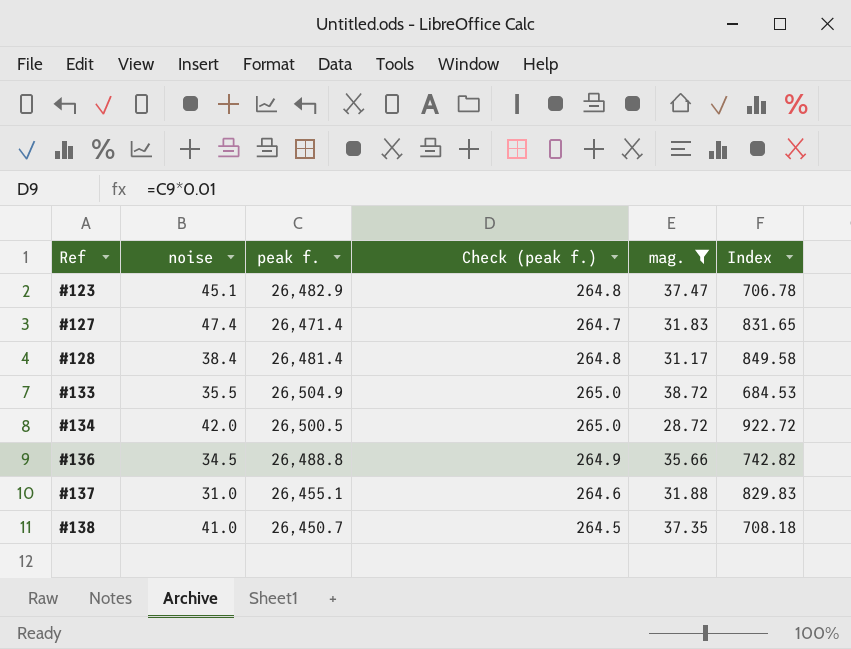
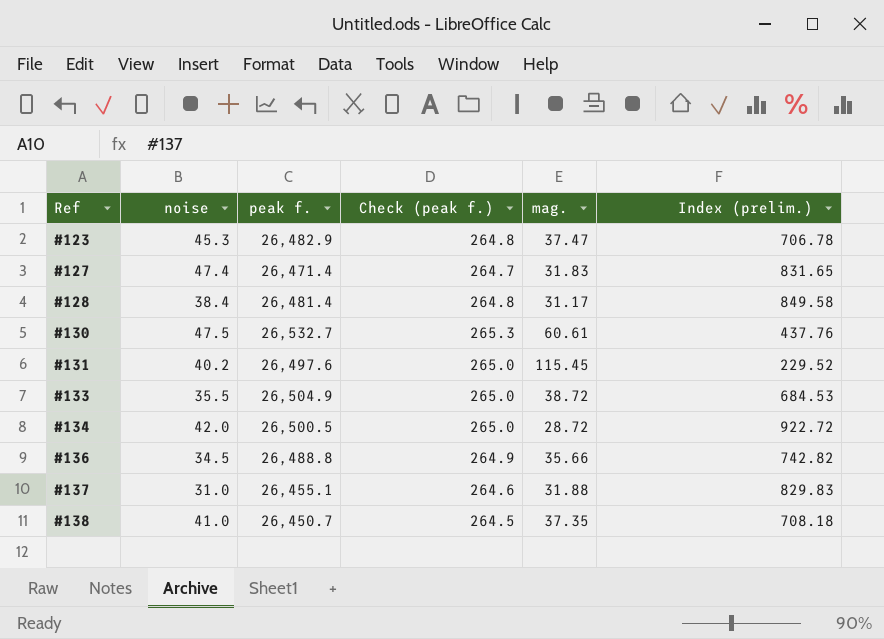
filter: mag. <= 38.72 -> none
column name: Index -> Index (prelim.)
#123 | noise: 45.1 -> 45.3

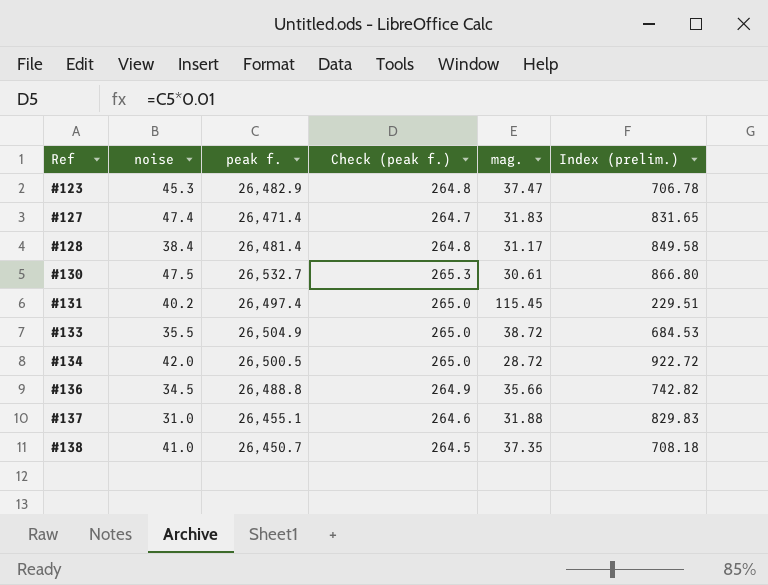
#130 | mag.: 60.61 -> 30.61
#130 | Index (prelim.): 437.76 -> 866.80
#131 | peak f.: 26,497.6 -> 26,497.4
#131 | Index (prelim.): 229.52 -> 229.51

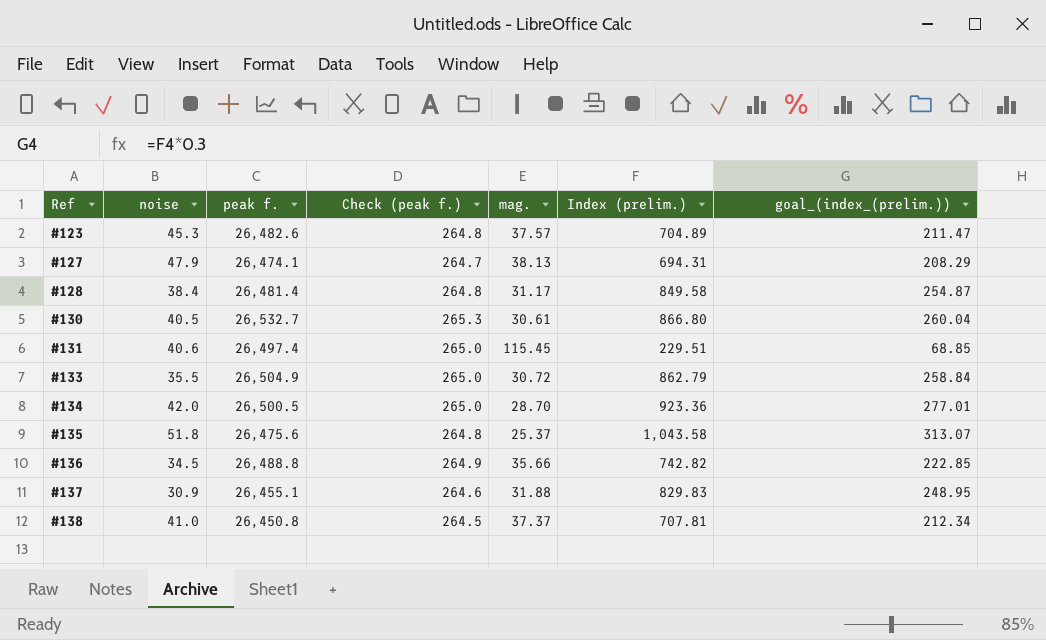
column goal_(index_(prelim.)) | formula: none -> [Index (prelim.)] * 0.3
#123 | peak f.: 26,482.9 -> 26,482.6
#123 | mag.: 37.47 -> 37.57
#123 | Index (prelim.): 706.78 -> 704.89
#127 | noise: 47.4 -> 47.9
#127 | peak f.: 26,471.4 -> 26,474.1
#127 | mag.: 31.83 -> 38.13
#127 | Index (prelim.): 831.65 -> 694.31
#130 | noise: 47.5 -> 40.5
#131 | noise: 40.2 -> 40.6
#133 | mag.: 38.72 -> 30.72
#133 | Index (prelim.): 684.53 -> 862.79
#134 | mag.: 28.72 -> 28.70
#134 | Index (prelim.): 922.72 -> 923.36
row #135: none -> 51.8 | 26,475.6 | 264.8 | 25.37 | 1,043.58 | 313.07
#137 | noise: 31.0 -> 30.9
#138 | peak f.: 26,450.7 -> 26,450.8
#138 | mag.: 37.35 -> 37.37
#138 | Index (prelim.): 708.18 -> 707.81

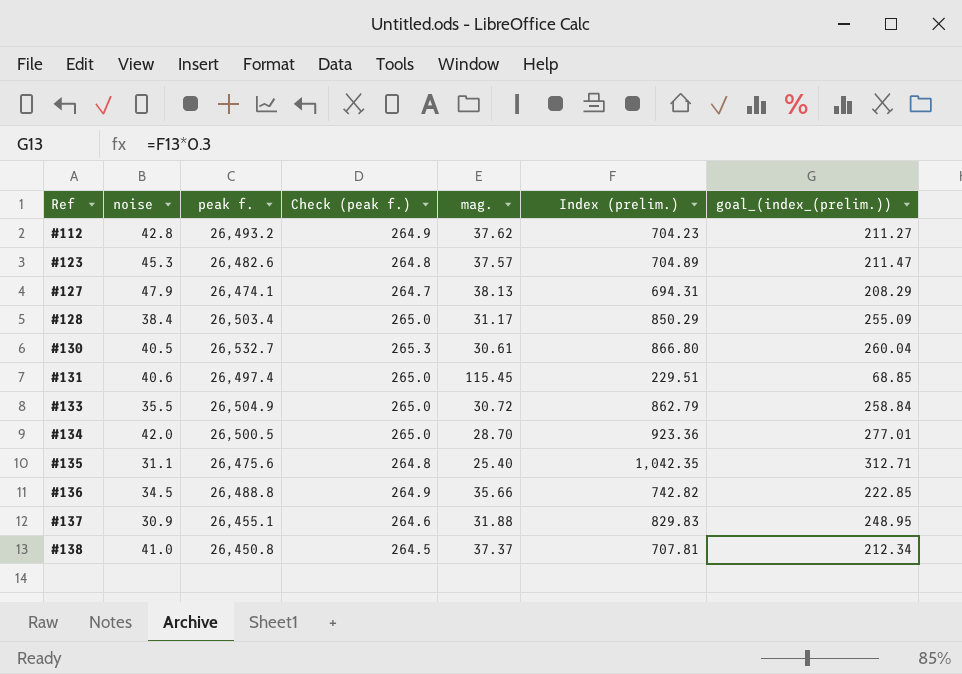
row #112: none -> 42.8 | 26,493.2 | 264.9 | 37.62 | 704.23 | 211.27
#128 | peak f.: 26,481.4 -> 26,503.4
#128 | Check (peak f.): 264.8 -> 265.0
#128 | Index (prelim.): 849.58 -> 850.29
#128 | goal_(index_(prelim.)): 254.87 -> 255.09
#135 | noise: 51.8 -> 31.1
#135 | mag.: 25.37 -> 25.40
#135 | Index (prelim.): 1,043.58 -> 1,042.35
#135 | goal_(index_(prelim.)): 313.07 -> 312.71

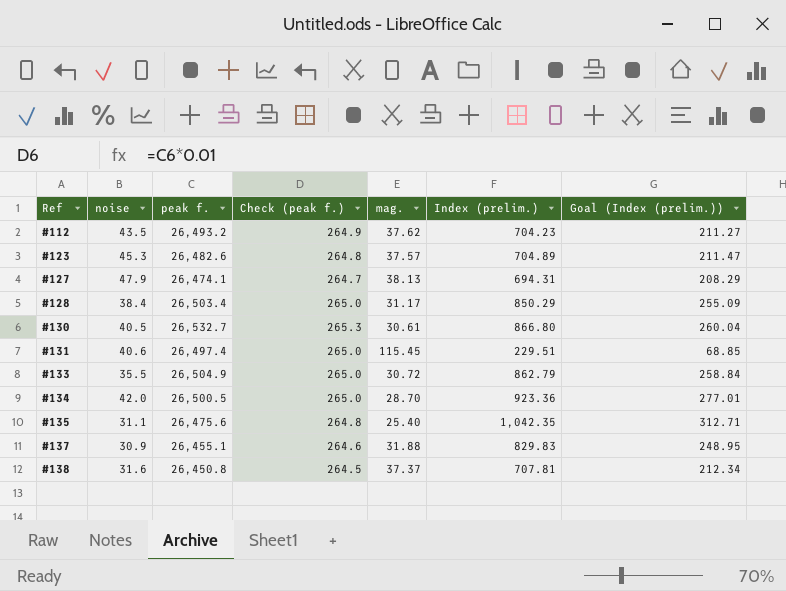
column name: goal_(index_(prelim.)) -> Goal (Index (prelim.))
row #136: 34.5 | 26,488.8 | 264.9 | 35.66 | 742.82 | 222.85 -> none
#112 | noise: 42.8 -> 43.5
#138 | noise: 41.0 -> 31.6

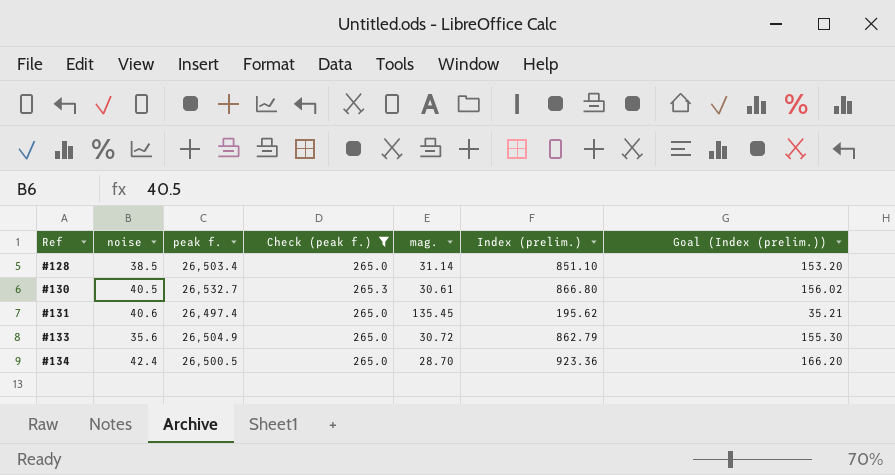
filter: none -> Check (peak f.) >= 265.0
column Goal (Index (prelim.)) | formula: [Index (prelim.)] * 0.3 -> [Index (prelim.)] * 0.18
#128 | noise: 38.4 -> 38.5
#128 | mag.: 31.17 -> 31.14
#128 | Index (prelim.): 850.29 -> 851.10
#131 | mag.: 115.45 -> 135.45
#131 | Index (prelim.): 229.51 -> 195.62
#133 | noise: 35.5 -> 35.6
#134 | noise: 42.0 -> 42.4

